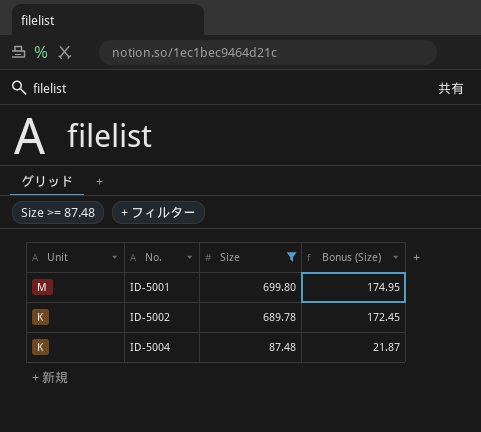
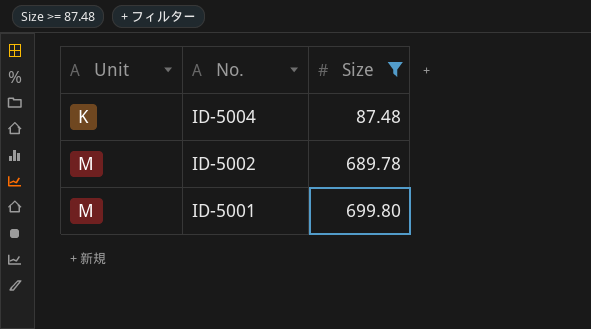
row order: Unit descending -> Unit ascending
column Bonus (Size) | formula: [Size] * 0.25 -> none
ID-5002 | Unit: K -> M

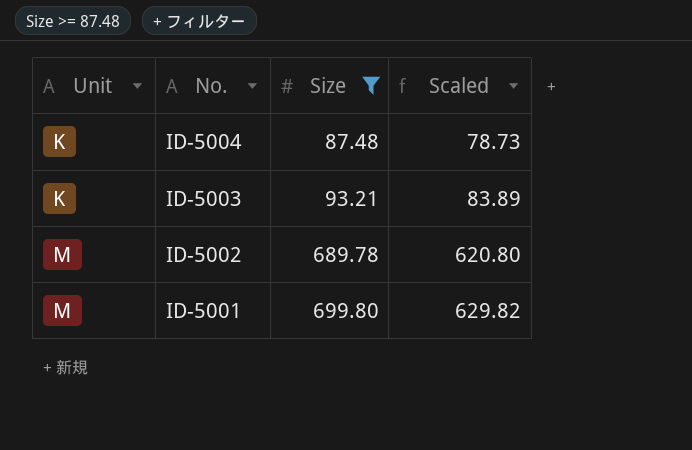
column Scaled | formula: none -> [Size] * 0.9
row ID-5003: none -> K | 93.21 | 83.89

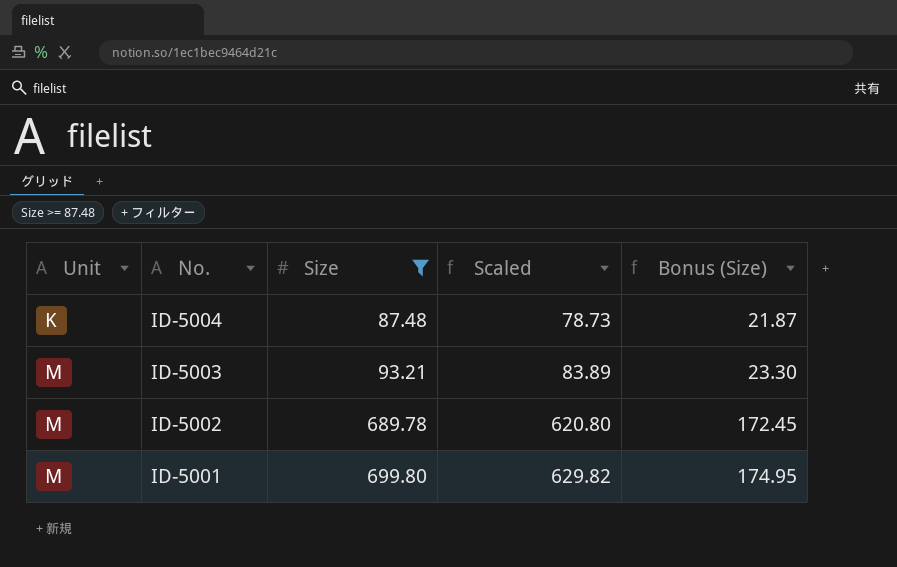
column Bonus (Size) | formula: none -> [Size] * 0.25
ID-5003 | Unit: K -> M

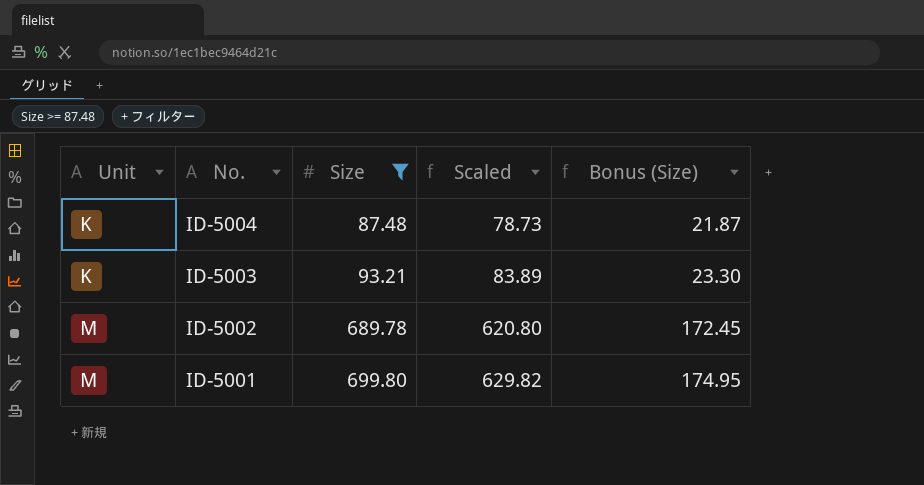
ID-5003 | Unit: M -> K

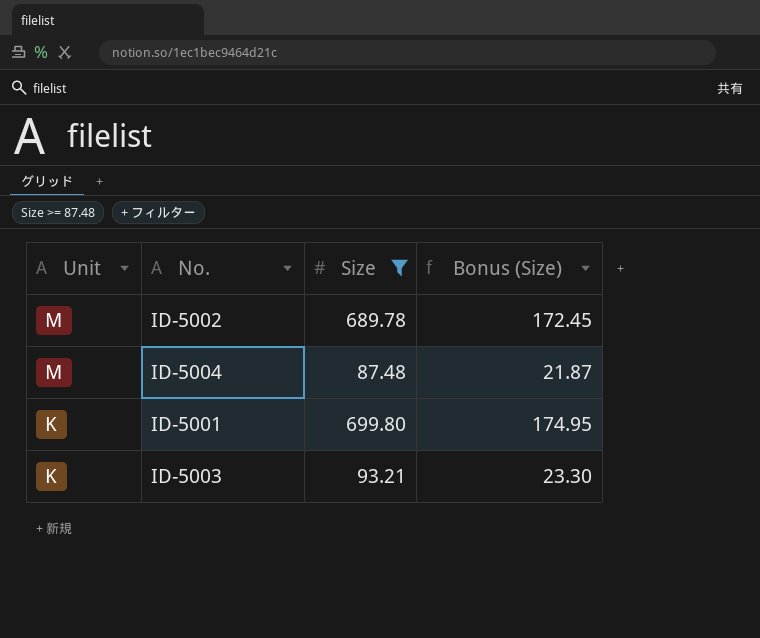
row order: Unit ascending -> Unit descending
column Scaled | formula: [Size] * 0.9 -> none
ID-5004 | Unit: K -> M
ID-5001 | Unit: M -> K

